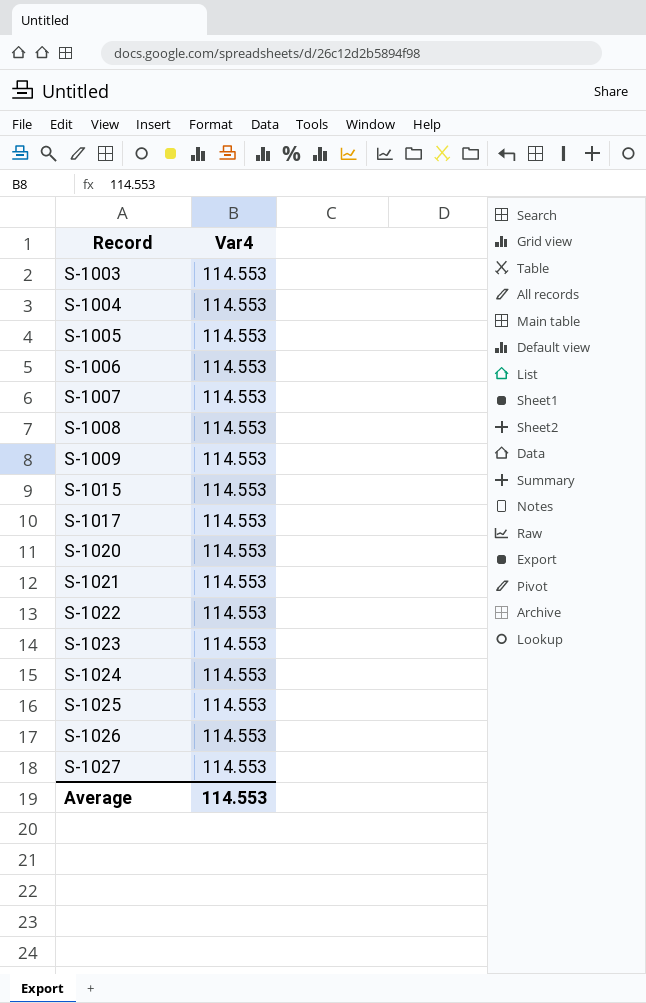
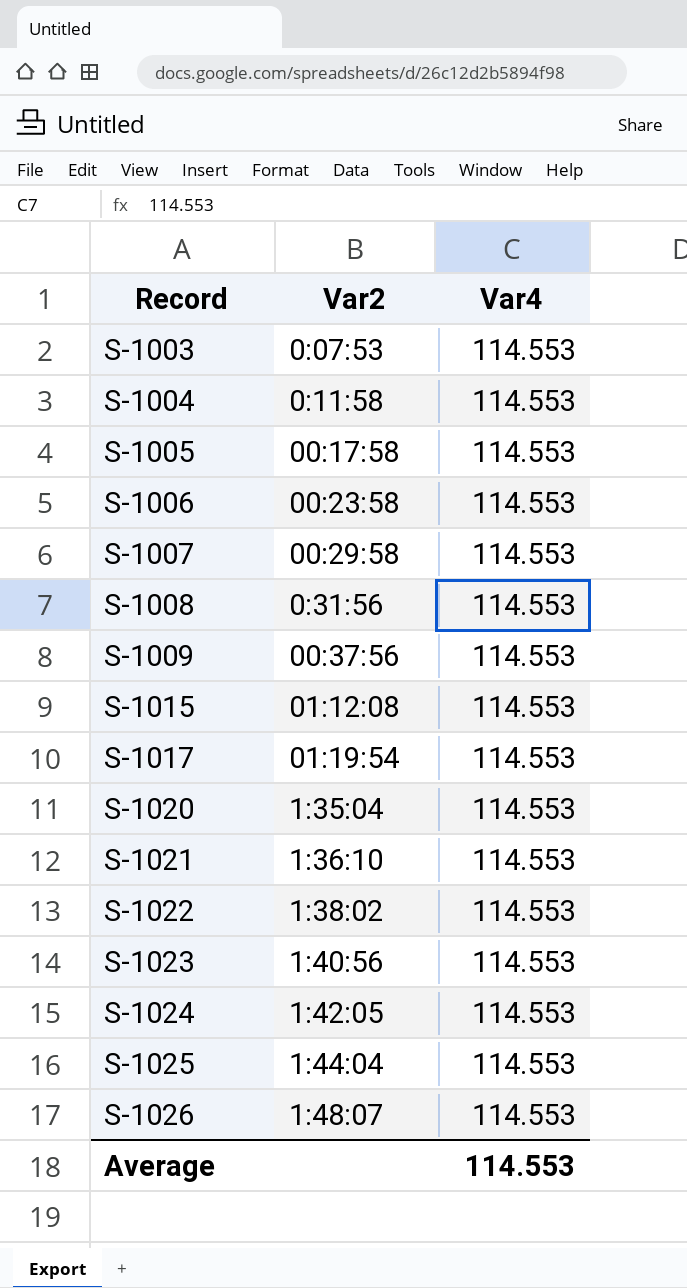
column Var2 | position: none -> 2
row S-1027: 114.553 -> none

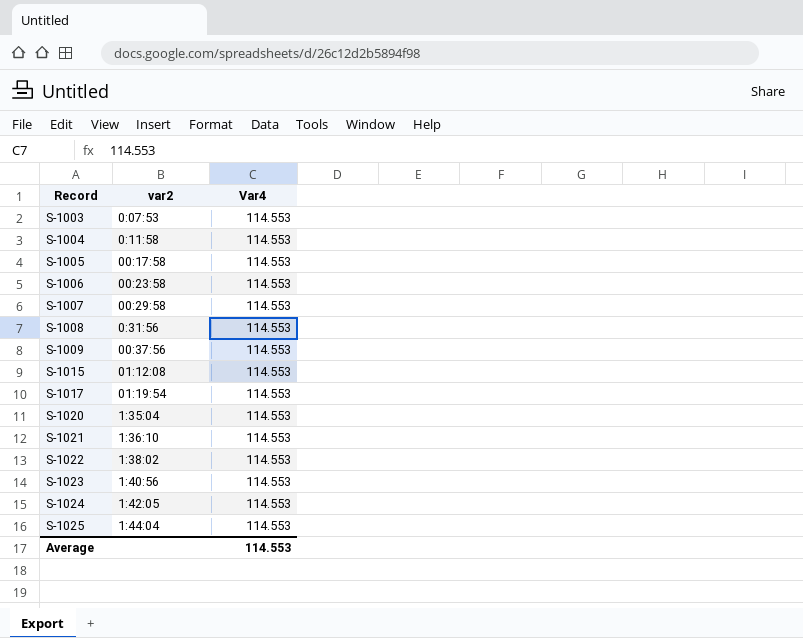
column name: Var2 -> var2
row S-1026: 1:48:07 | 114.553 -> none

